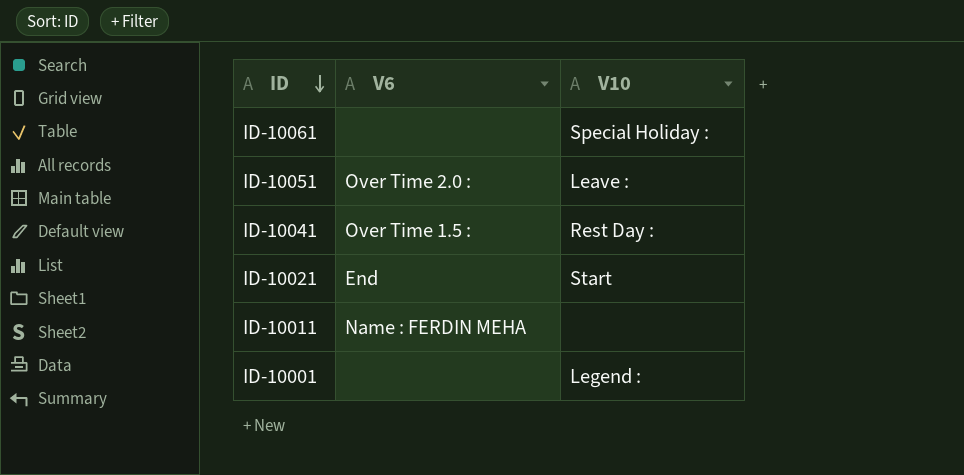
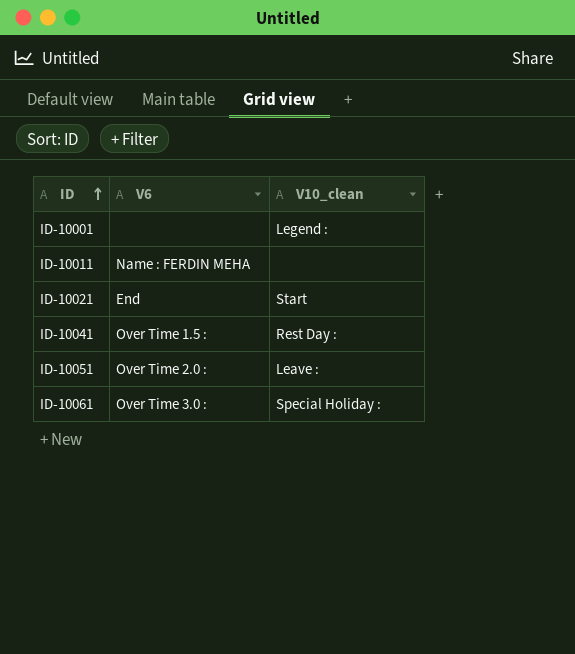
row order: ID descending -> ID ascending
column name: V10 -> V10_clean
ID-10061 | V6: none -> Over Time 3.0 :

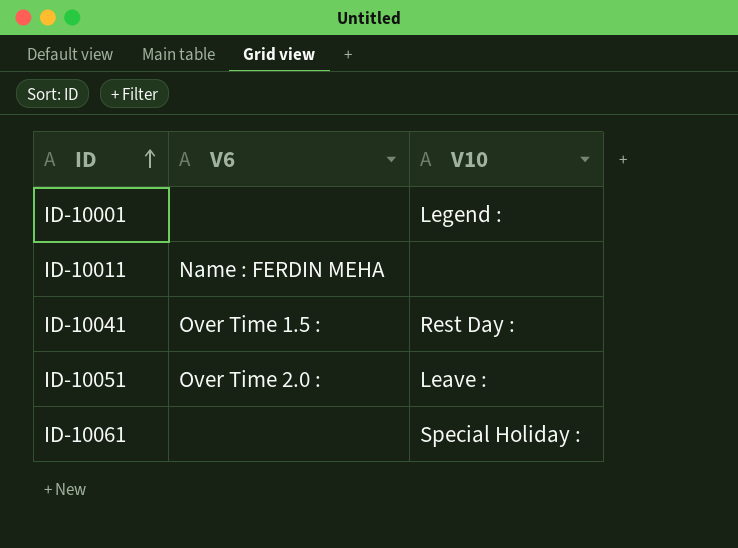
column name: V10_clean -> V10
row ID-10021: End | Start -> none
ID-10061 | V6: Over Time 3.0 : -> none

